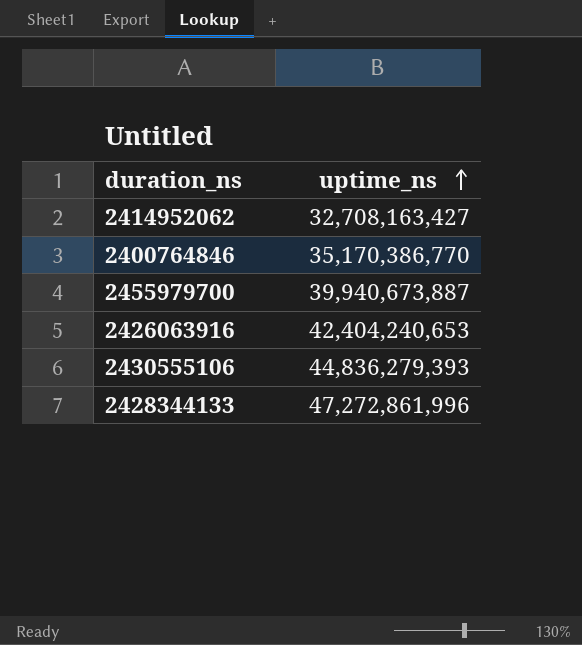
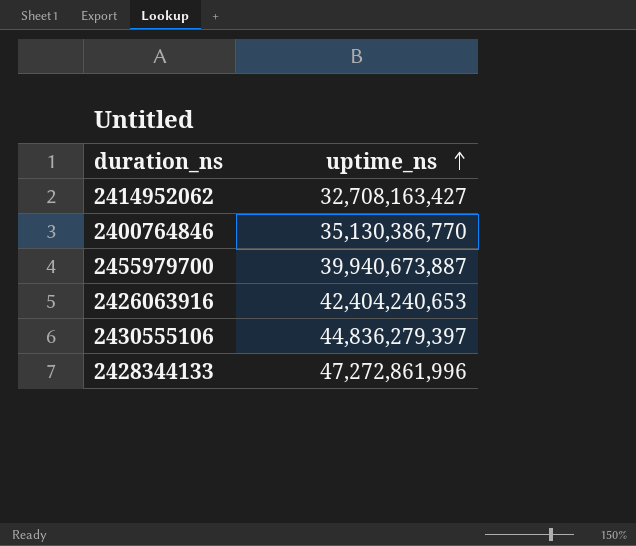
2400764846 | uptime_ns: 35,170,386,770 -> 35,130,386,770
2430555106 | uptime_ns: 44,836,279,393 -> 44,836,279,397

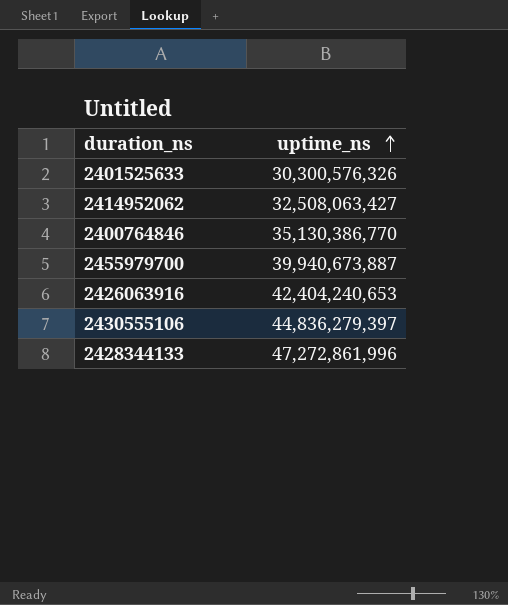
row 2401525633: none -> 30,300,576,326
2414952062 | uptime_ns: 32,708,163,427 -> 32,508,063,427

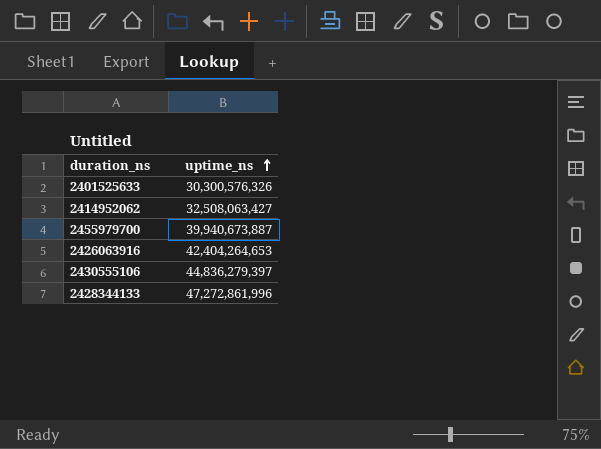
row 2400764846: 35,130,386,770 -> none
2426063916 | uptime_ns: 42,404,240,653 -> 42,404,264,653

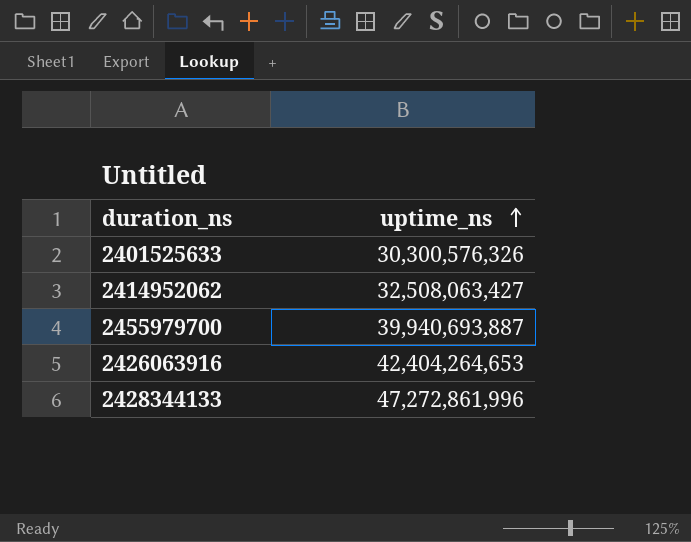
row 2430555106: 44,836,279,397 -> none
2455979700 | uptime_ns: 39,940,673,887 -> 39,940,693,887

